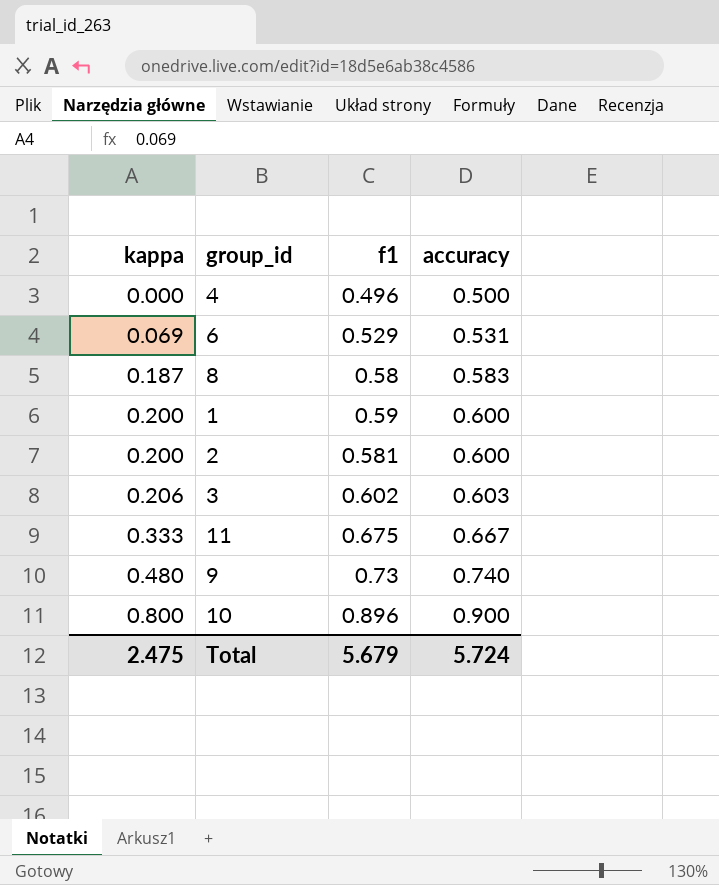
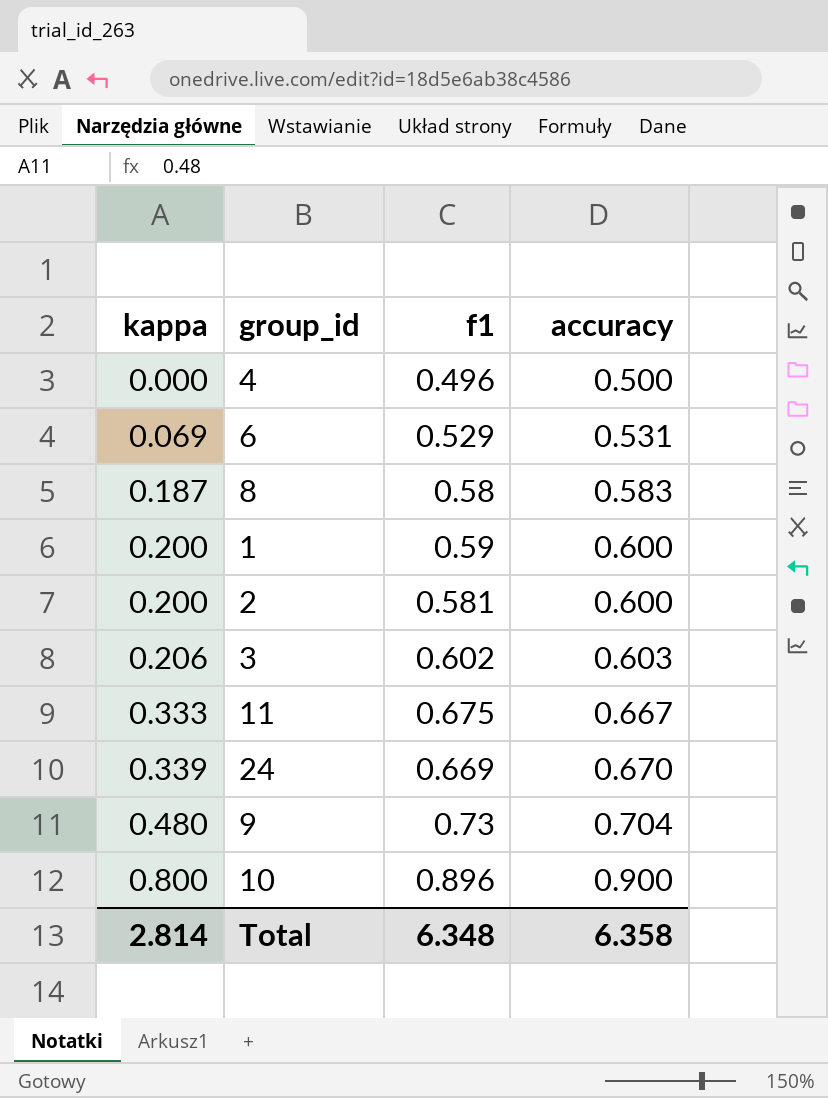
row 24: none -> 0.339 | 0.669 | 0.670
9 | accuracy: 0.740 -> 0.704
Total | kappa: 2.475 -> 2.814
Total | f1: 5.679 -> 6.348
Total | accuracy: 5.724 -> 6.358

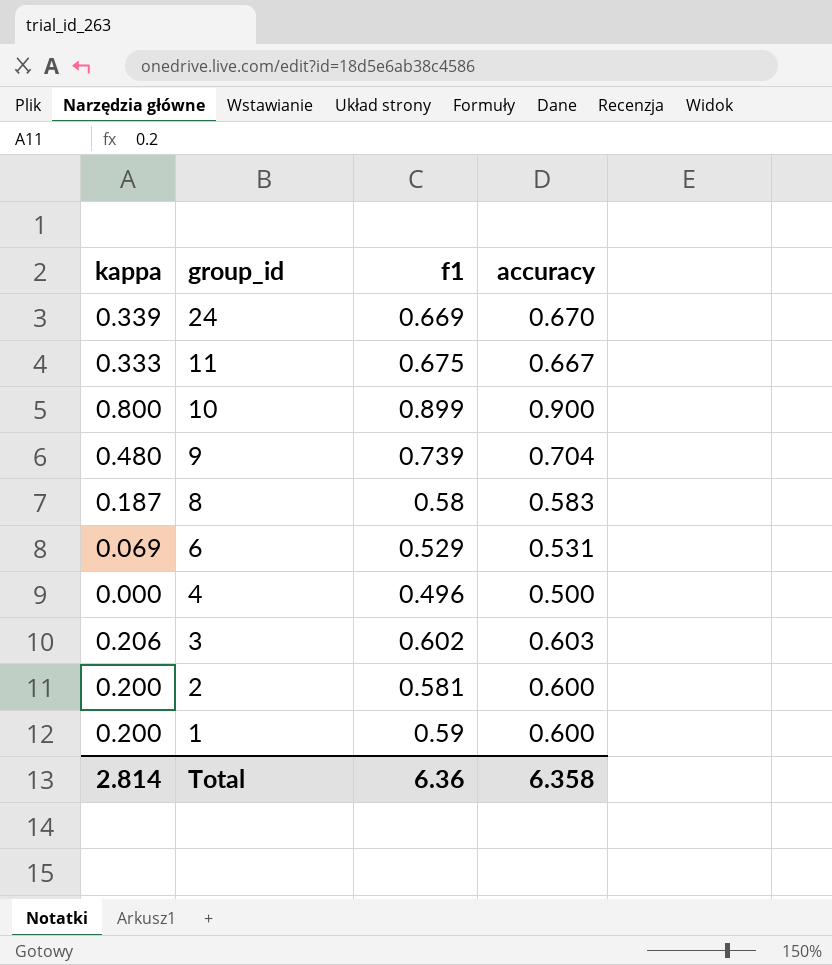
row order: kappa ascending -> group_id descending
10 | f1: 0.896 -> 0.899
9 | f1: 0.73 -> 0.739
Total | f1: 6.348 -> 6.36

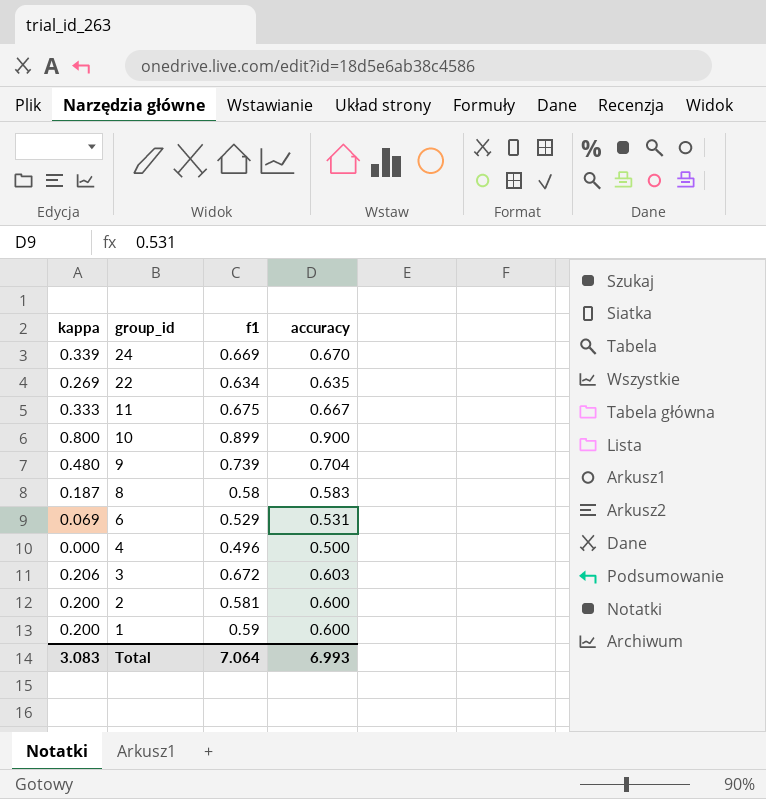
row 22: none -> 0.269 | 0.634 | 0.635
3 | f1: 0.602 -> 0.672
Total | kappa: 2.814 -> 3.083
Total | f1: 6.36 -> 7.064
Total | accuracy: 6.358 -> 6.993

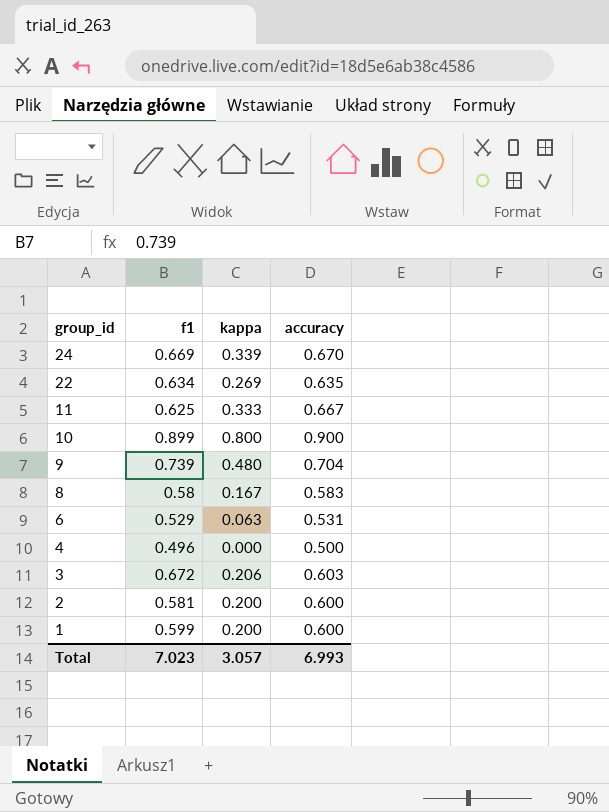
column kappa | position: 1 -> 3
11 | f1: 0.675 -> 0.625
8 | kappa: 0.187 -> 0.167
6 | kappa: 0.069 -> 0.063
1 | f1: 0.59 -> 0.599
Total | f1: 7.064 -> 7.023
Total | kappa: 3.083 -> 3.057

